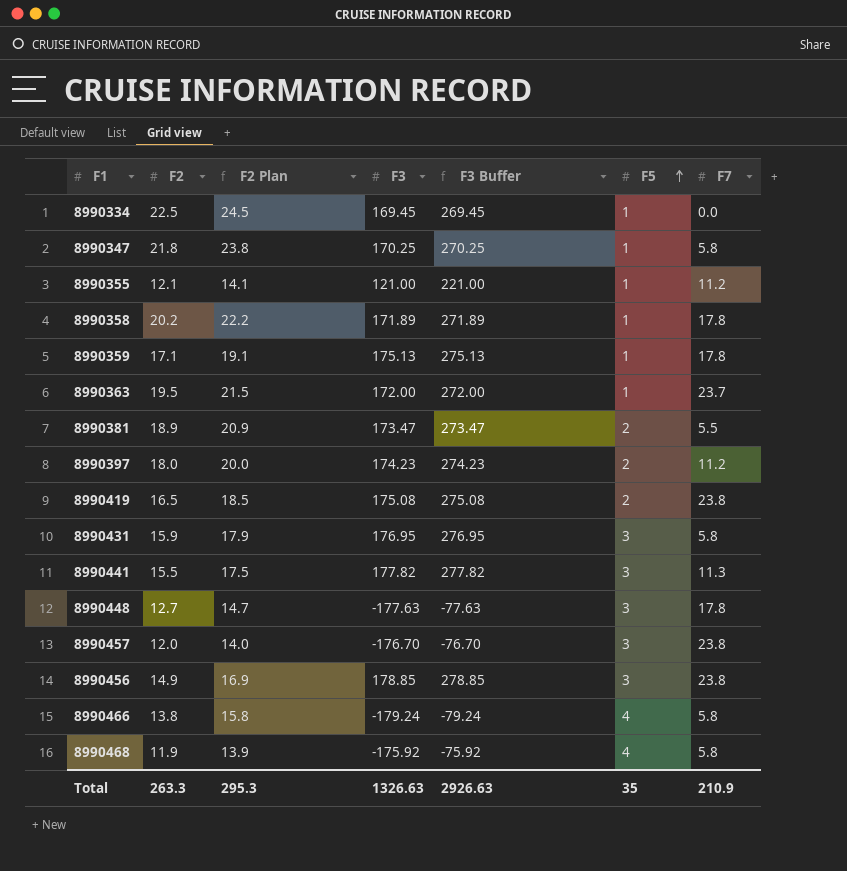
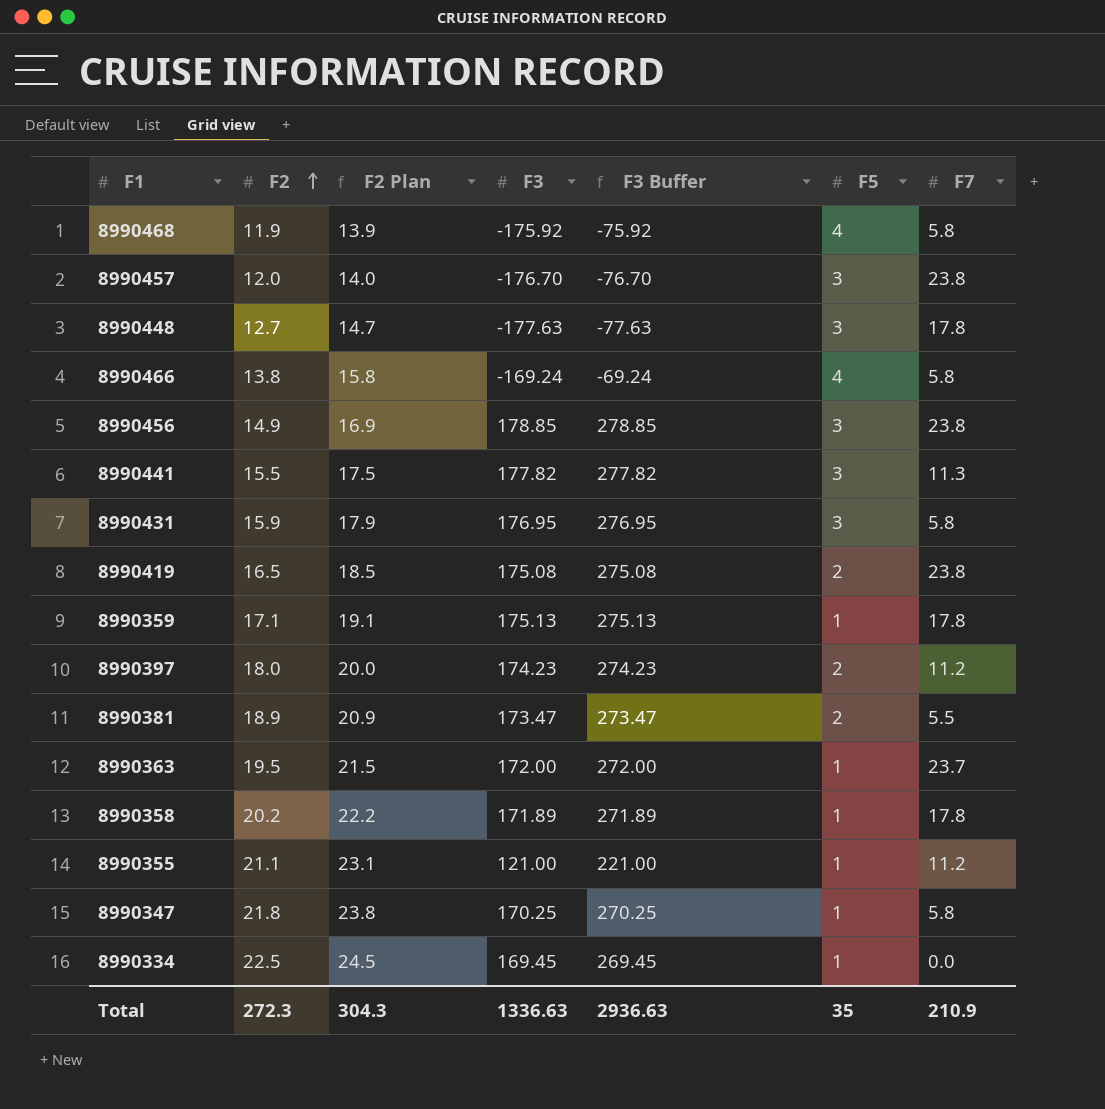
row order: F5 ascending -> F2 ascending
8990466 | F3: -179.24 -> -169.24
8990466 | F3 Buffer: -79.24 -> -69.24
8990355 | F2: 12.1 -> 21.1
8990355 | F2 Plan: 14.1 -> 23.1
Total | F2: 263.3 -> 272.3
Total | F2 Plan: 295.3 -> 304.3
Total | F3: 1326.63 -> 1336.63
Total | F3 Buffer: 2926.63 -> 2936.63

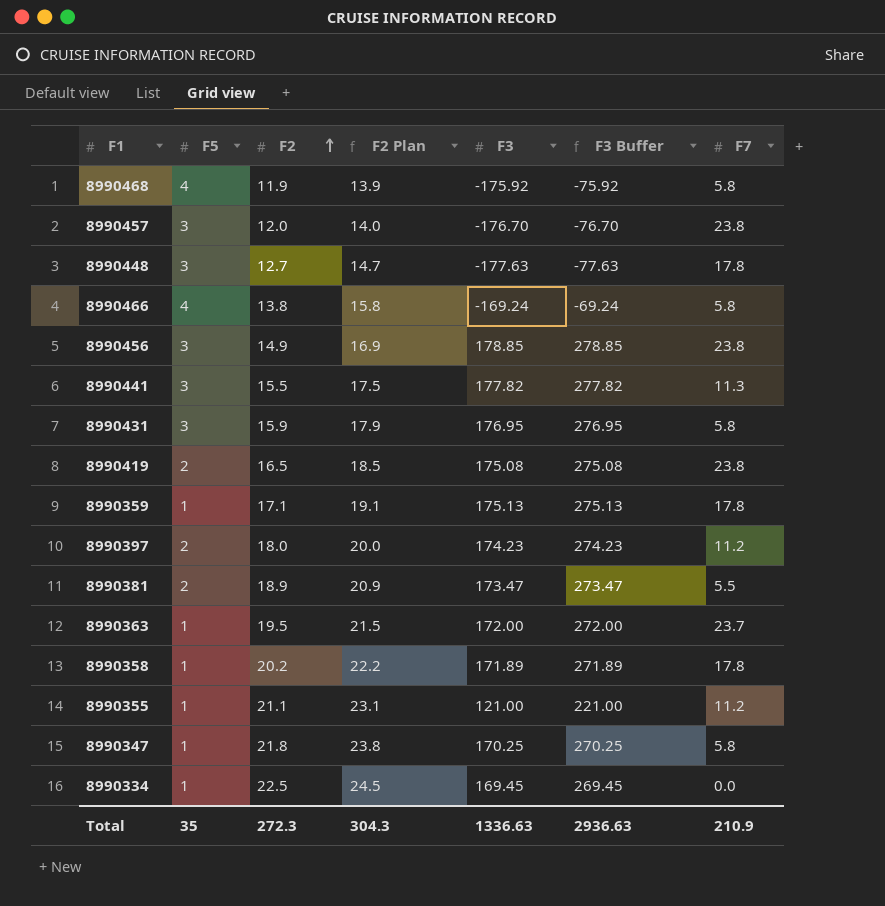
column F5 | position: 6 -> 2

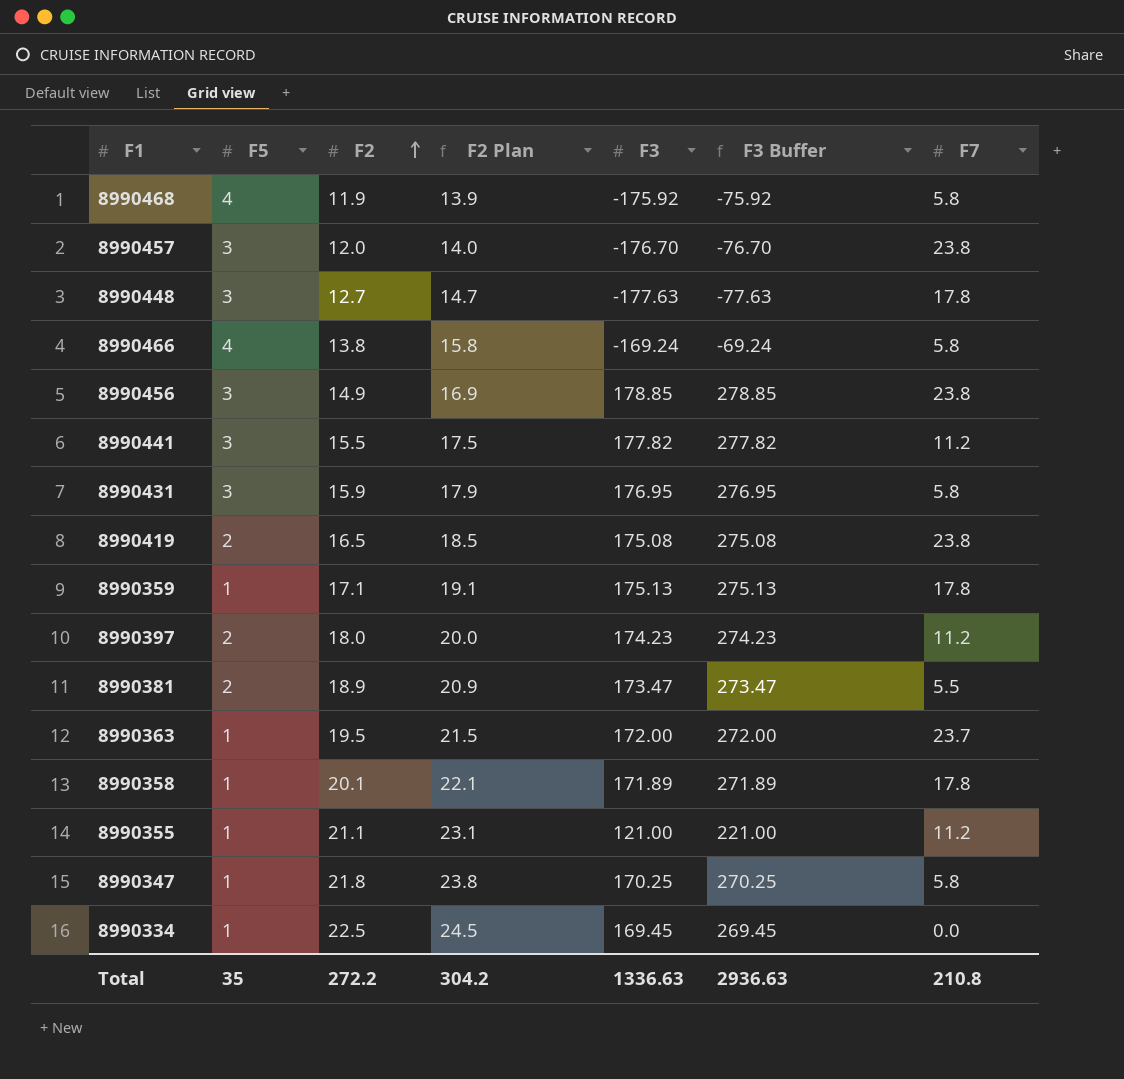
8990441 | F7: 11.3 -> 11.2
8990358 | F2: 20.2 -> 20.1
8990358 | F2 Plan: 22.2 -> 22.1
Total | F2: 272.3 -> 272.2
Total | F2 Plan: 304.3 -> 304.2
Total | F7: 210.9 -> 210.8

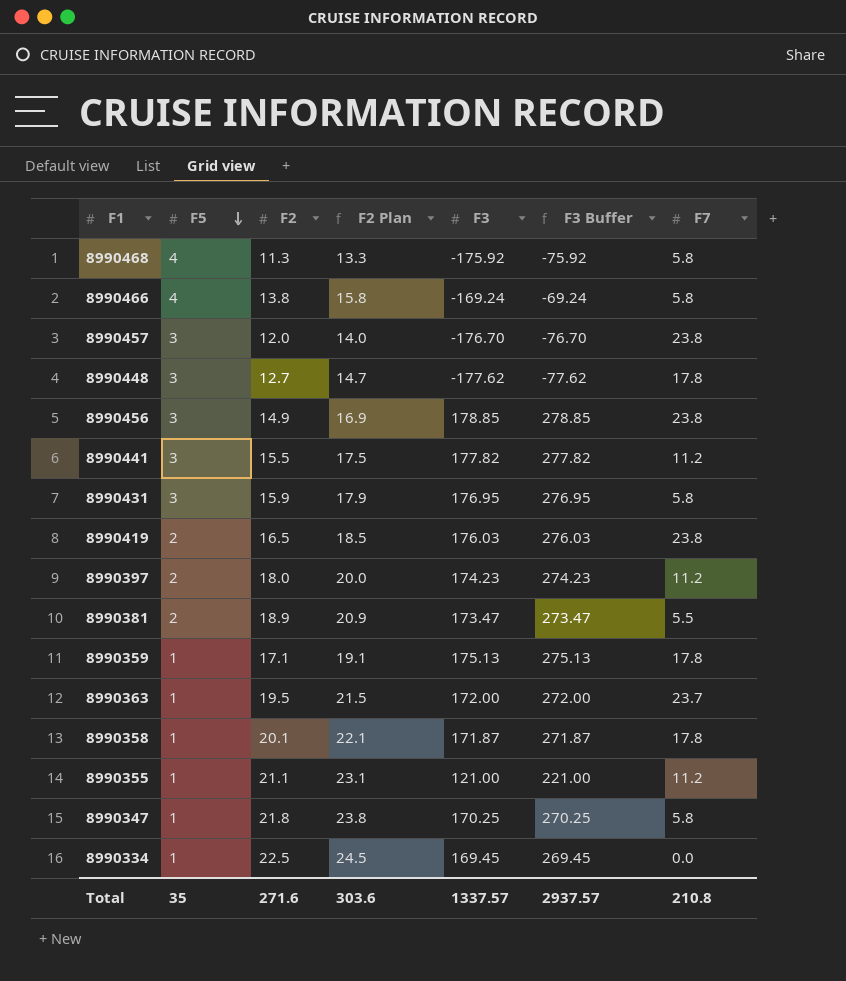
row order: F2 ascending -> F5 descending
8990468 | F2: 11.9 -> 11.3
8990468 | F2 Plan: 13.9 -> 13.3
8990448 | F3: -177.63 -> -177.62
8990448 | F3 Buffer: -77.63 -> -77.62
8990419 | F3: 175.08 -> 176.03
8990419 | F3 Buffer: 275.08 -> 276.03
8990358 | F3: 171.89 -> 171.87
8990358 | F3 Buffer: 271.89 -> 271.87
Total | F2: 272.2 -> 271.6
Total | F2 Plan: 304.2 -> 303.6
Total | F3: 1336.63 -> 1337.57
Total | F3 Buffer: 2936.63 -> 2937.57

